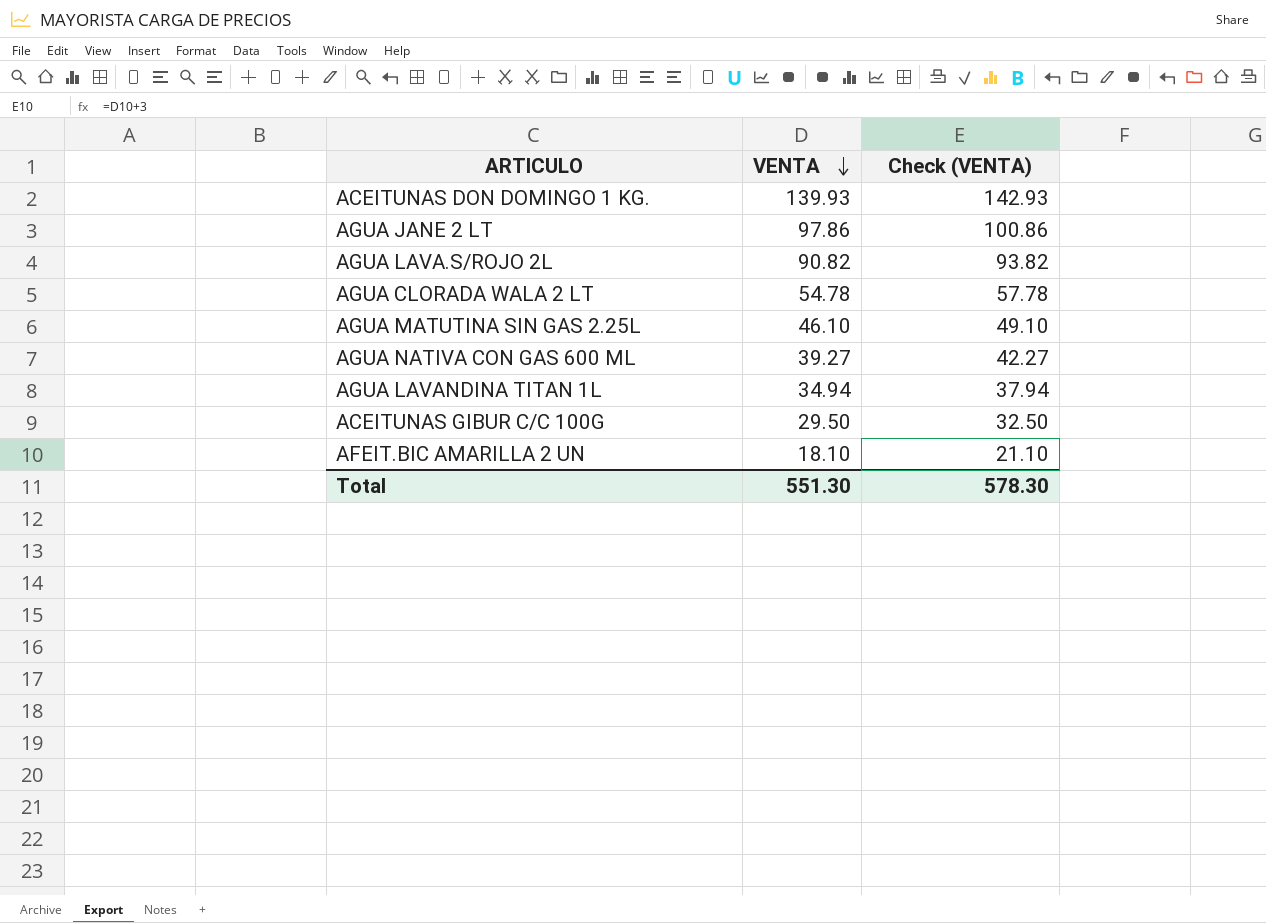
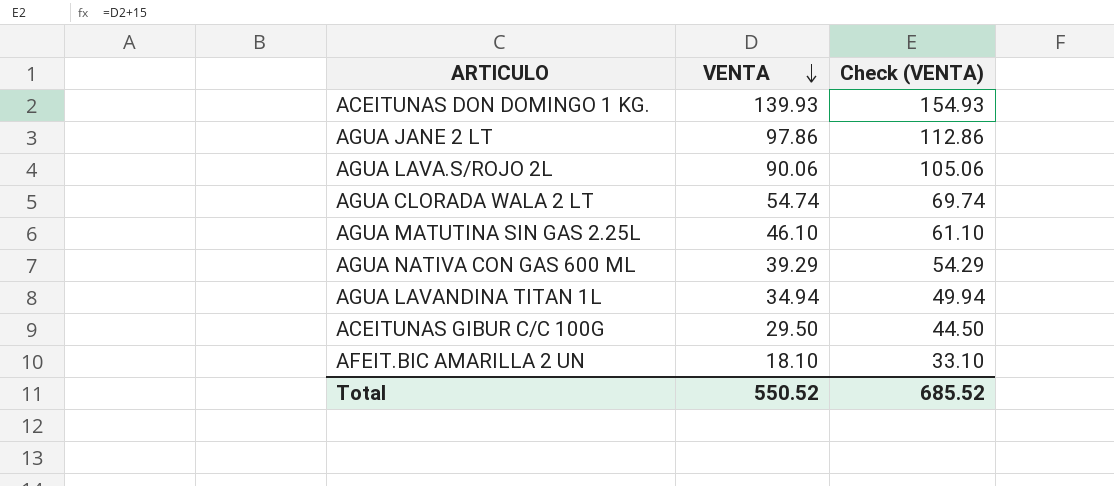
column Check (VENTA) | formula: [VENTA] + 3 -> [VENTA] + 15
AGUA LAVA.S/ROJO 2L | VENTA: 90.82 -> 90.06
AGUA CLORADA WALA 2 LT | VENTA: 54.78 -> 54.74
AGUA NATIVA CON GAS 600 ML | VENTA: 39.27 -> 39.29
Total | VENTA: 551.30 -> 550.52
Total | Check (VENTA): 578.30 -> 685.52

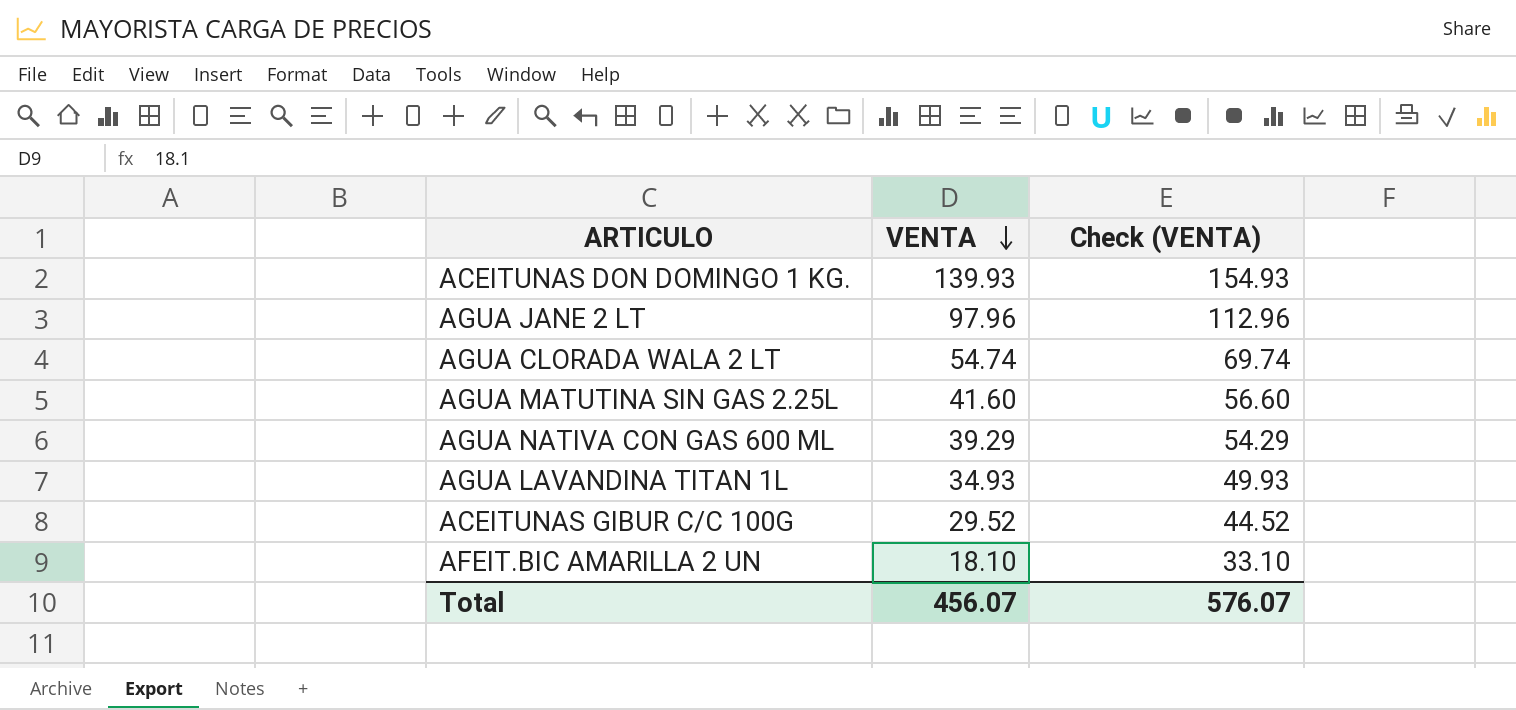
row AGUA LAVA.S/ROJO 2L: 90.06 | 105.06 -> none
AGUA JANE 2 LT | VENTA: 97.86 -> 97.96
AGUA JANE 2 LT | Check (VENTA): 112.86 -> 112.96
AGUA MATUTINA SIN GAS 2.25L | VENTA: 46.10 -> 41.60
AGUA MATUTINA SIN GAS 2.25L | Check (VENTA): 61.10 -> 56.60
AGUA LAVANDINA TITAN 1L | VENTA: 34.94 -> 34.93
AGUA LAVANDINA TITAN 1L | Check (VENTA): 49.94 -> 49.93
ACEITUNAS GIBUR C/C 100G | VENTA: 29.50 -> 29.52
ACEITUNAS GIBUR C/C 100G | Check (VENTA): 44.50 -> 44.52
Total | VENTA: 550.52 -> 456.07
Total | Check (VENTA): 685.52 -> 576.07

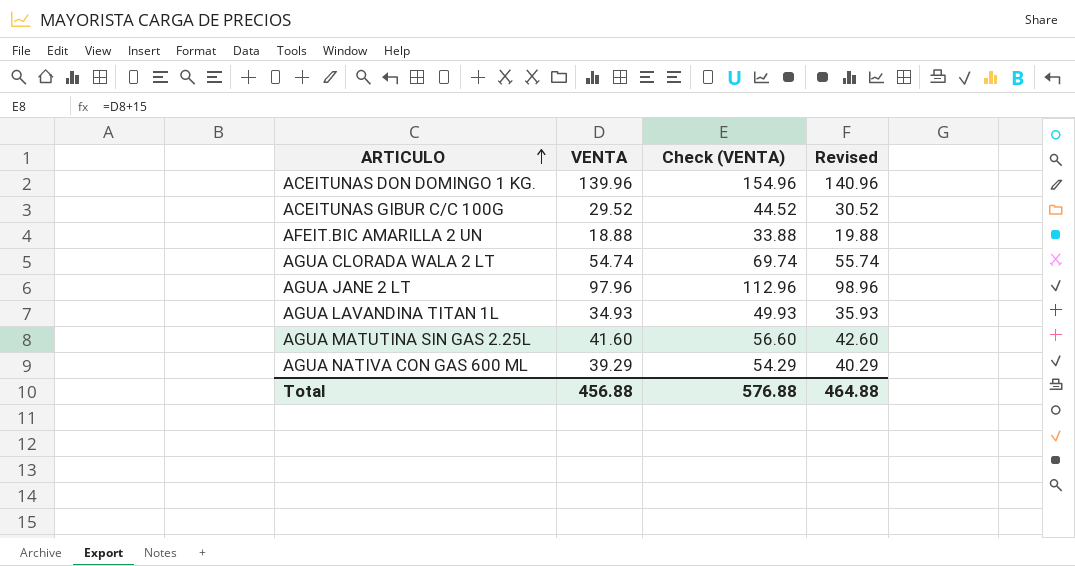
row order: VENTA descending -> ARTICULO ascending
column Revised | formula: none -> [VENTA] + 1
ACEITUNAS DON DOMINGO 1 KG. | VENTA: 139.93 -> 139.96
ACEITUNAS DON DOMINGO 1 KG. | Check (VENTA): 154.93 -> 154.96
AFEIT.BIC AMARILLA 2 UN | VENTA: 18.10 -> 18.88
AFEIT.BIC AMARILLA 2 UN | Check (VENTA): 33.10 -> 33.88
Total | VENTA: 456.07 -> 456.88
Total | Check (VENTA): 576.07 -> 576.88

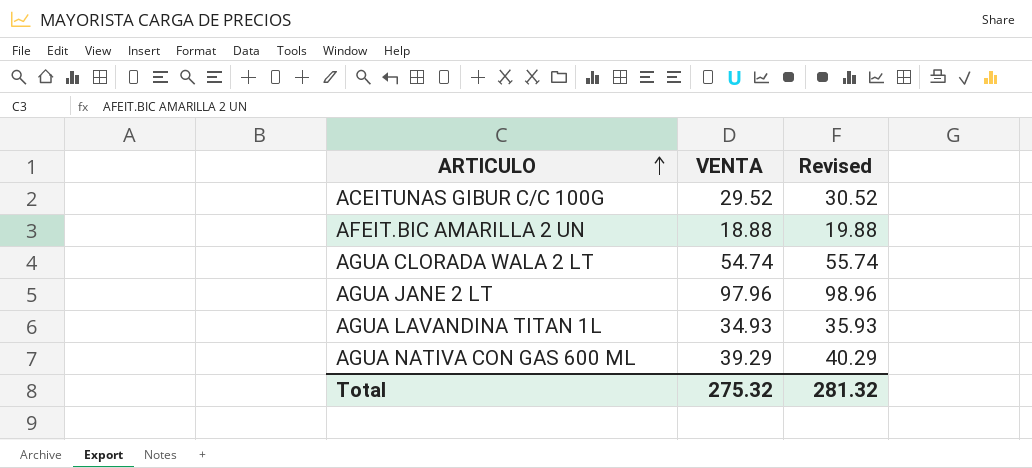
column Check (VENTA) | formula: [VENTA] + 15 -> none
row ACEITUNAS DON DOMINGO 1 KG.: 139.96 | 154.96 | 140.96 -> none
row AGUA MATUTINA SIN GAS 2.25L: 41.60 | 56.60 | 42.60 -> none
Total | VENTA: 456.88 -> 275.32
Total | Revised: 464.88 -> 281.32

